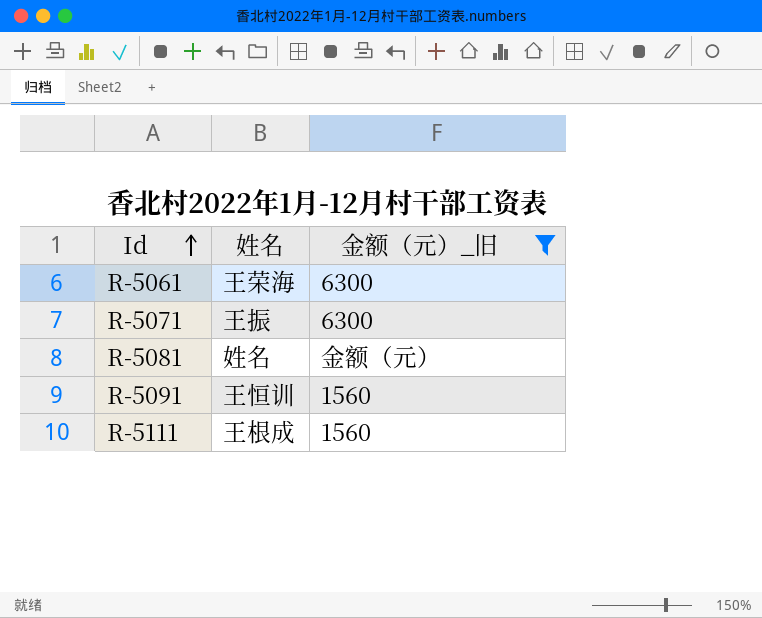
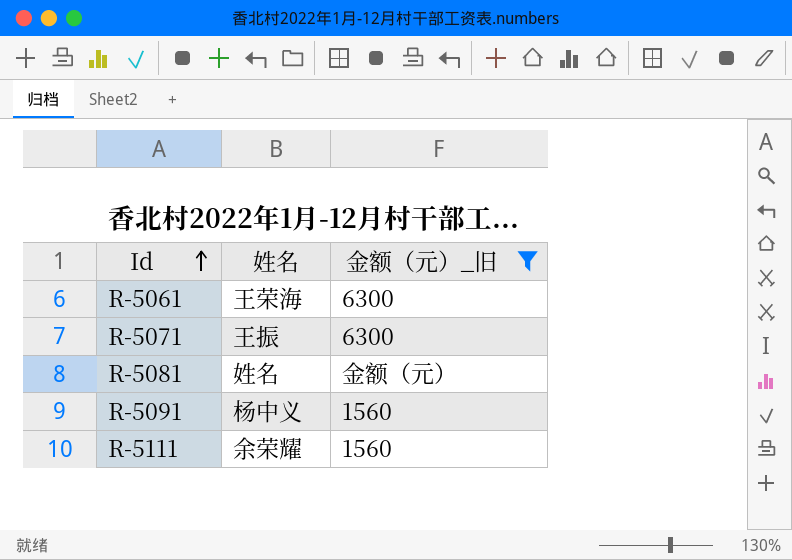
R-5091 | 姓名: 王恒训 -> 杨中义
R-5111 | 姓名: 王根成 -> 余荣耀

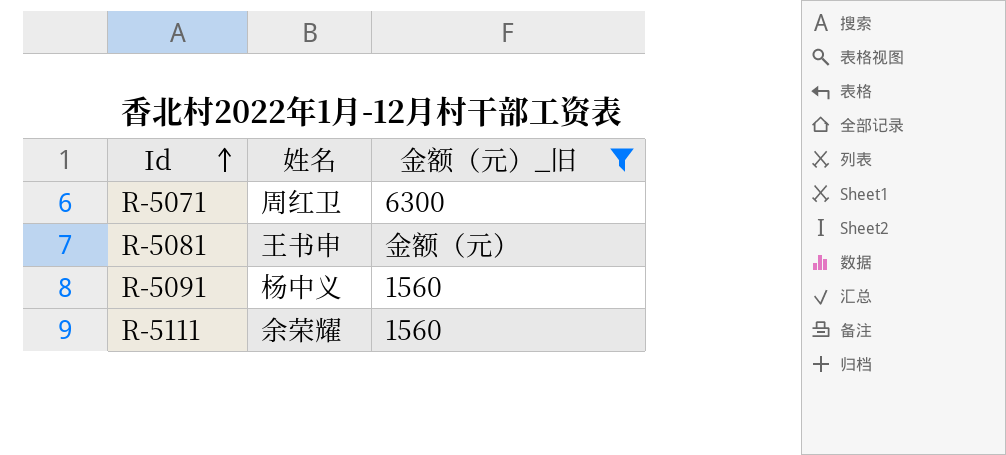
row R-5061: 王荣海 | 6300 -> none
R-5071 | 姓名: 王振 -> 周红卫
R-5081 | 姓名: 姓名 -> 王书申

